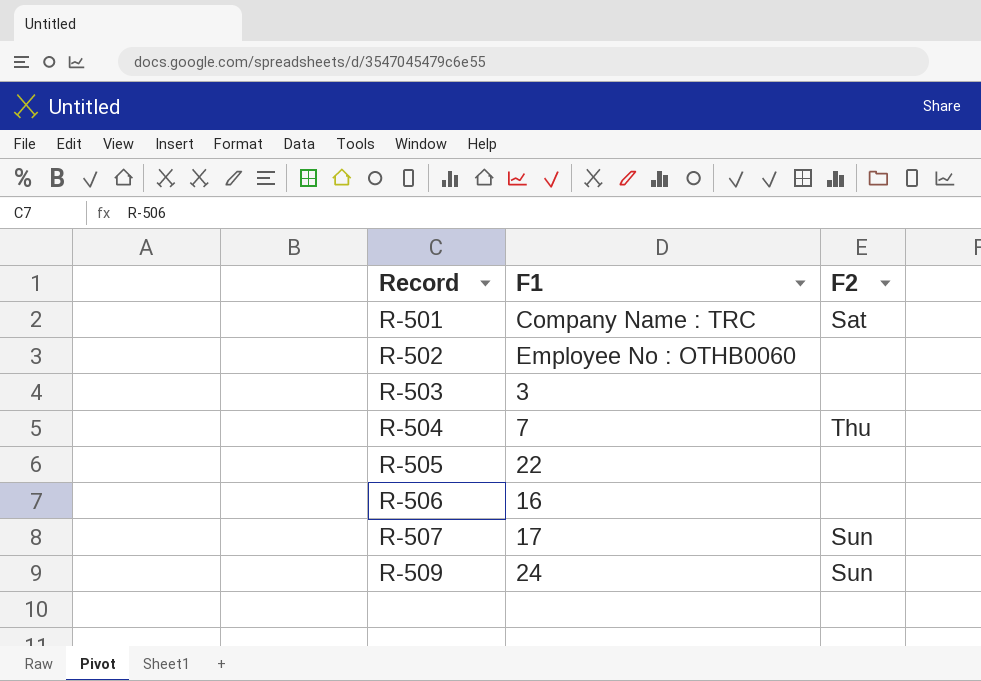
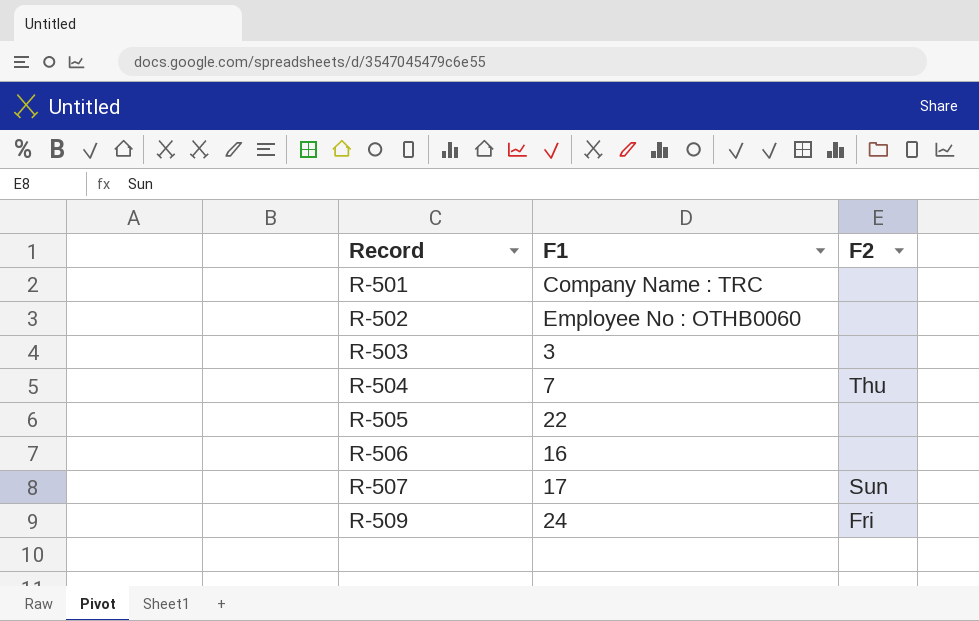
R-501 | F2: Sat -> none
R-509 | F2: Sun -> Fri

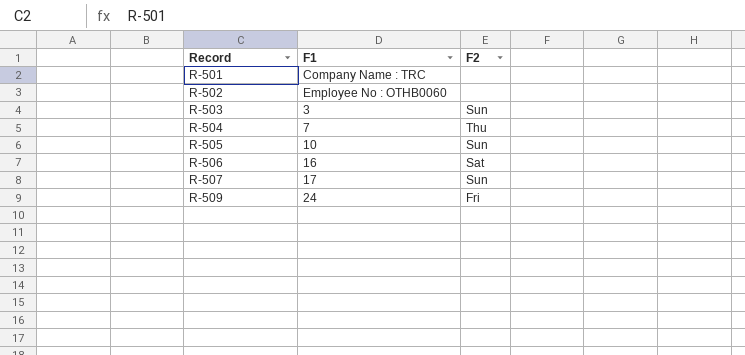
R-503 | F2: none -> Sun
R-505 | F1: 22 -> 10
R-505 | F2: none -> Sun
R-506 | F2: none -> Sat

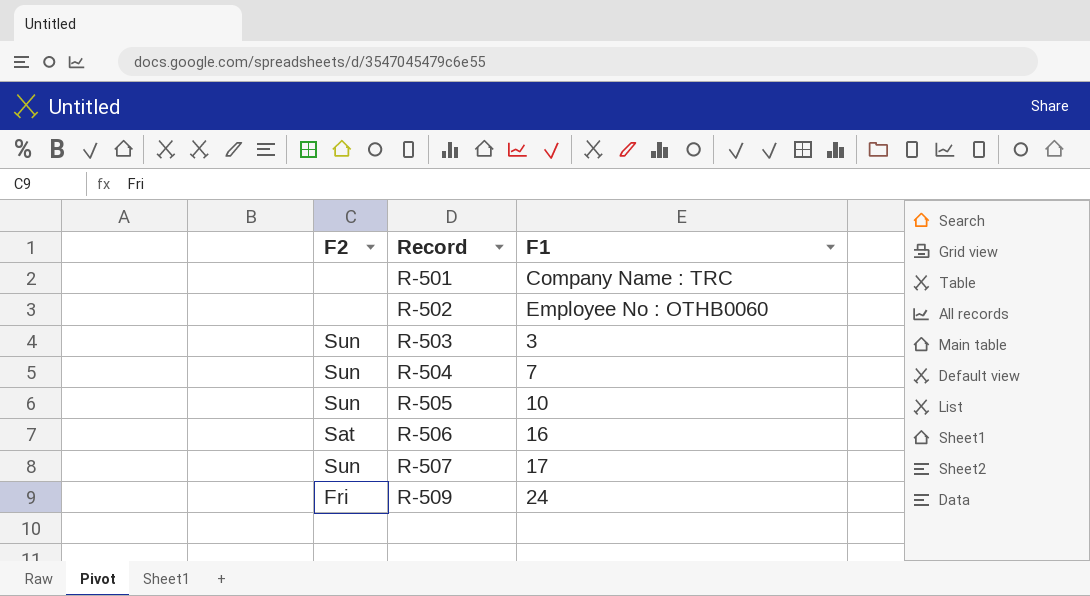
column F2 | position: 3 -> 1
R-504 | F2: Thu -> Sun

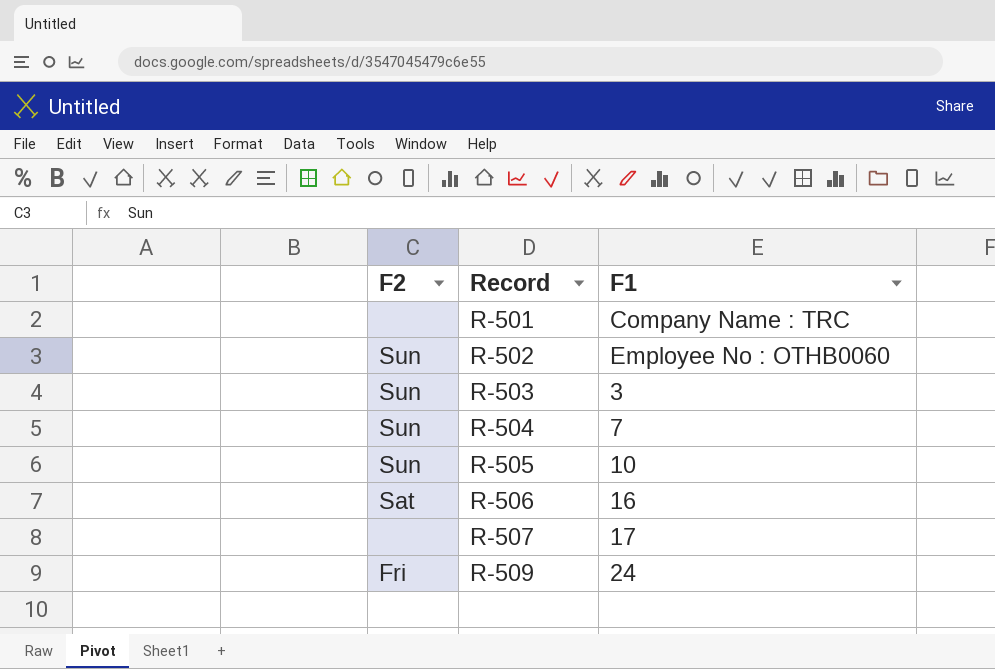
R-502 | F2: none -> Sun
R-507 | F2: Sun -> none

